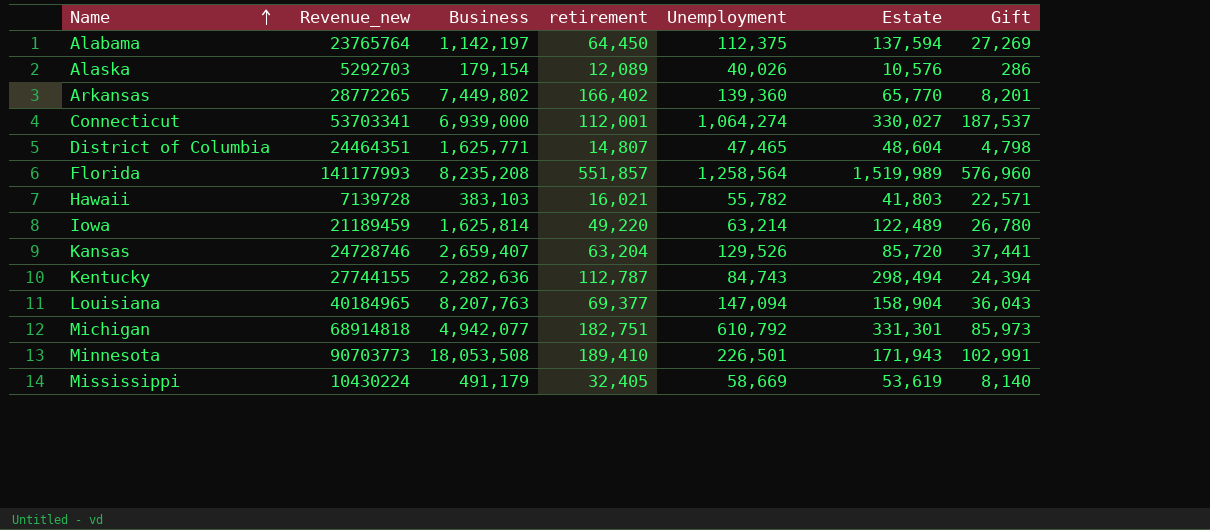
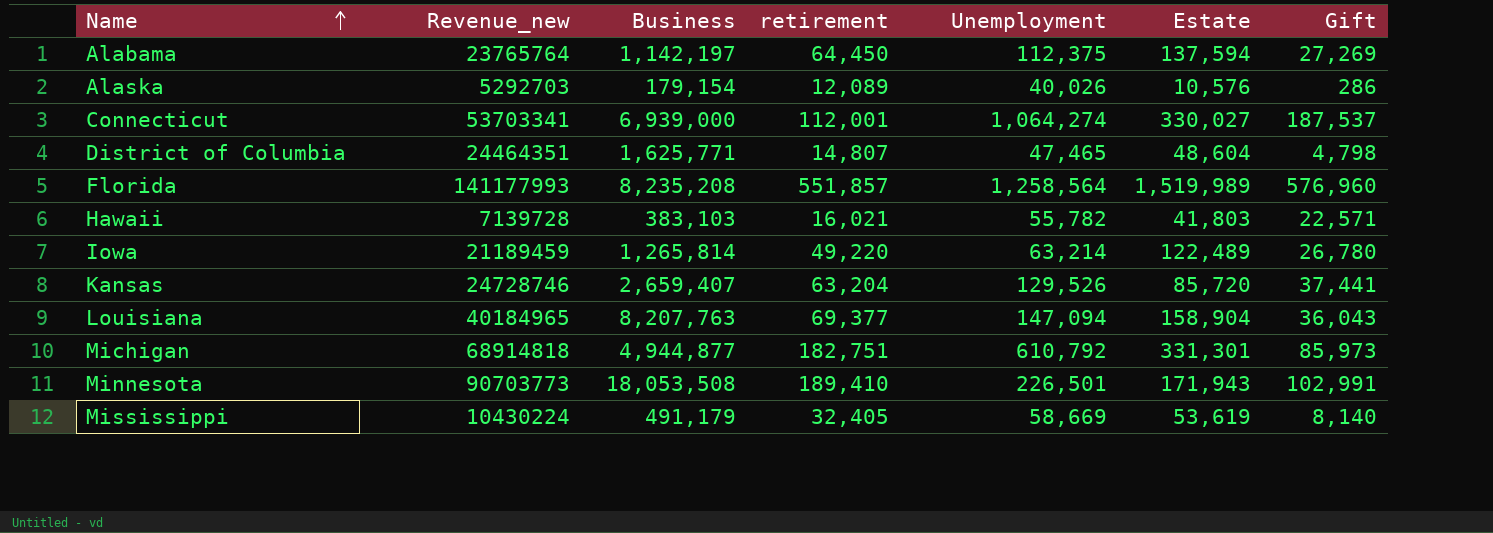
row Arkansas: 28772265 | 7,449,802 | 166,402 | 139,360 | 65,770 | 8,201 -> none
row Kentucky: 27744155 | 2,282,636 | 112,787 | 84,743 | 298,494 | 24,394 -> none
Iowa | Business: 1,625,814 -> 1,265,814
Michigan | Business: 4,942,077 -> 4,944,877

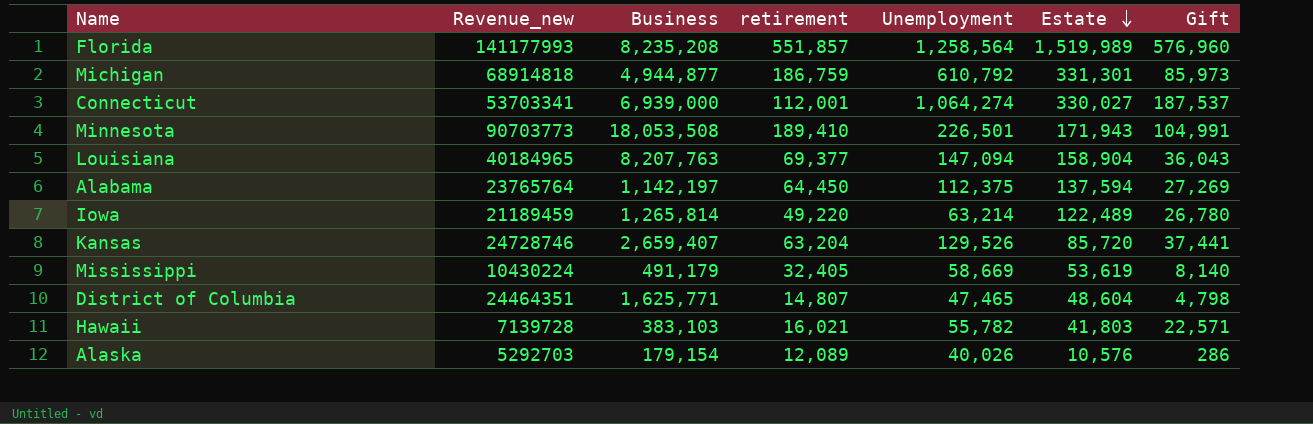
row order: Name ascending -> Estate descending
Michigan | retirement: 182,751 -> 186,759
Minnesota | Gift: 102,991 -> 104,991

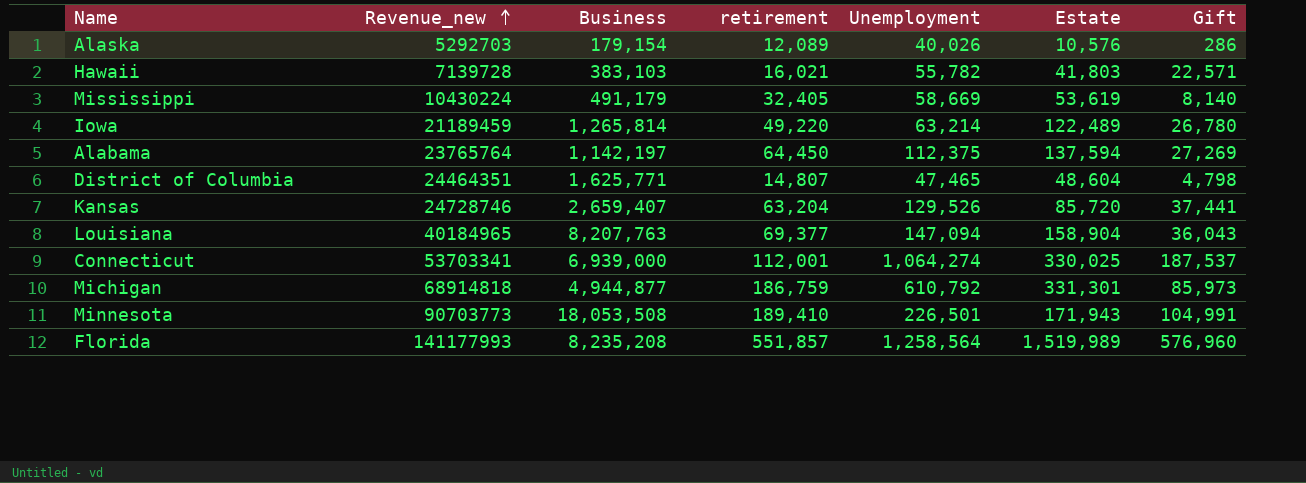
row order: Estate descending -> Revenue_new ascending
Connecticut | Estate: 330,027 -> 330,025

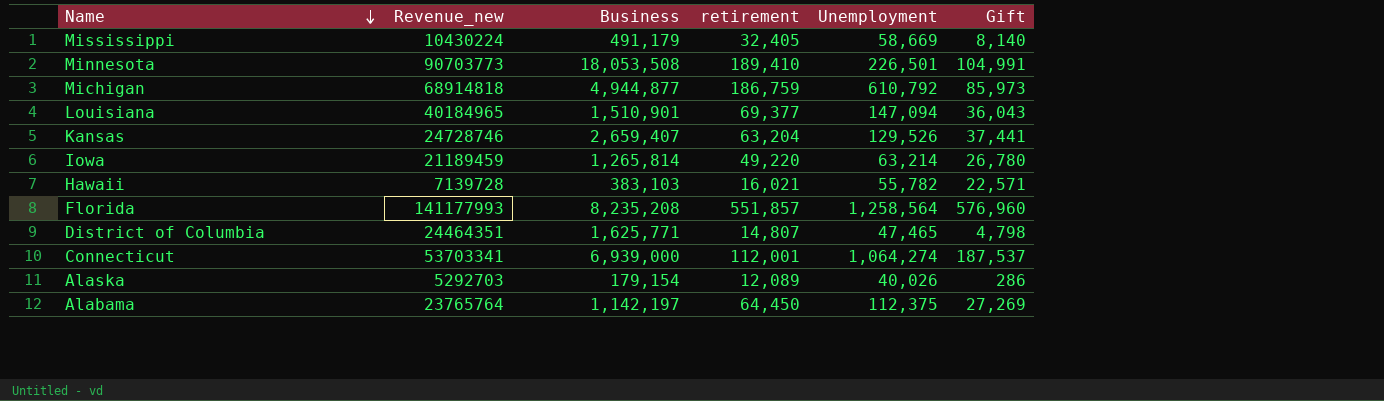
row order: Revenue_new ascending -> Name descending
column Estate | position: 6 -> none
Louisiana | Business: 8,207,763 -> 1,510,901

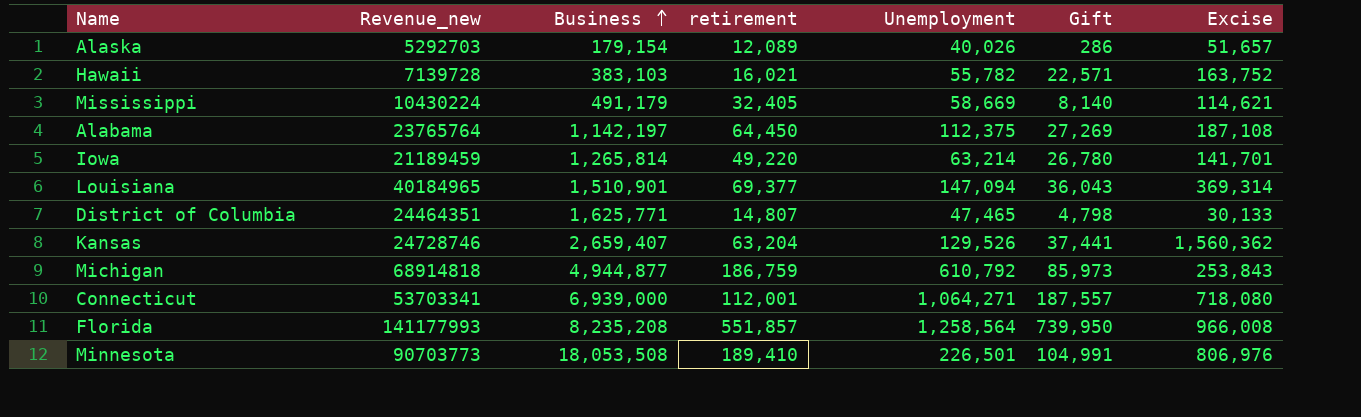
row order: Name descending -> Business ascending
column Excise | position: none -> 7
Connecticut | Unemployment: 1,064,274 -> 1,064,271
Connecticut | Gift: 187,537 -> 187,557
Florida | Gift: 576,960 -> 739,950

